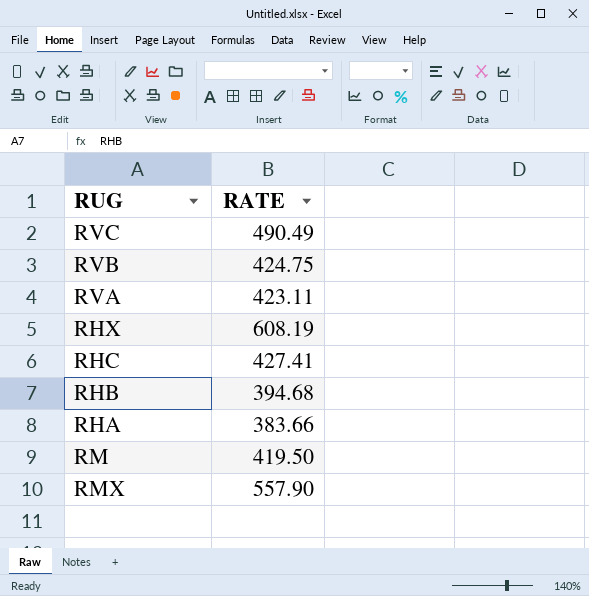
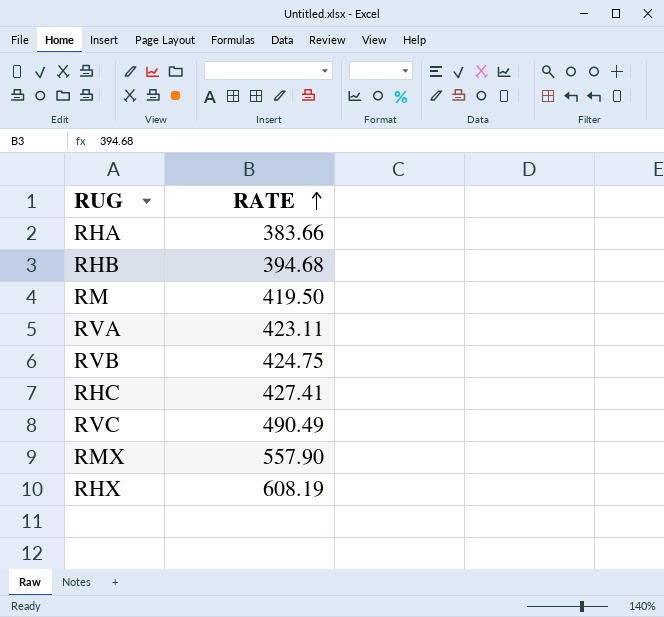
row order: none -> RATE ascending

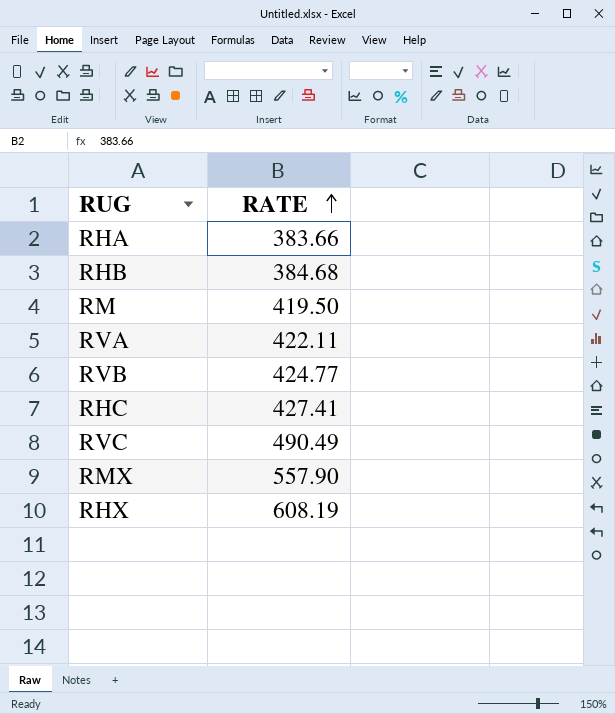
RHB | RATE: 394.68 -> 384.68
RVA | RATE: 423.11 -> 422.11
RVB | RATE: 424.75 -> 424.77

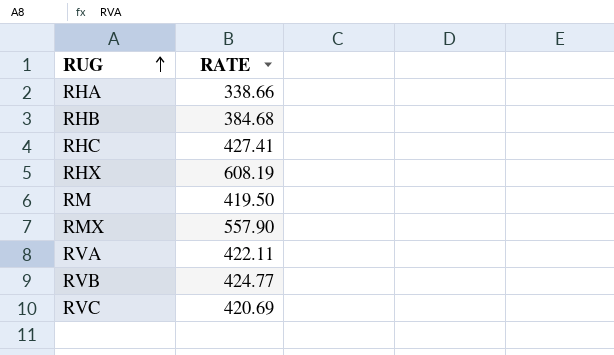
row order: RATE ascending -> RUG ascending
RHA | RATE: 383.66 -> 338.66
RVC | RATE: 490.49 -> 420.69

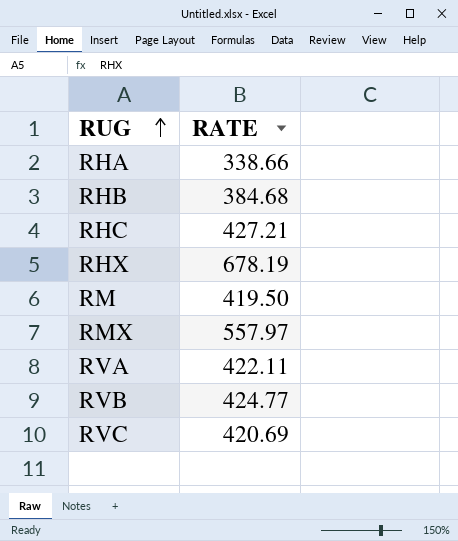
RHC | RATE: 427.41 -> 427.21
RHX | RATE: 608.19 -> 678.19
RMX | RATE: 557.90 -> 557.97

